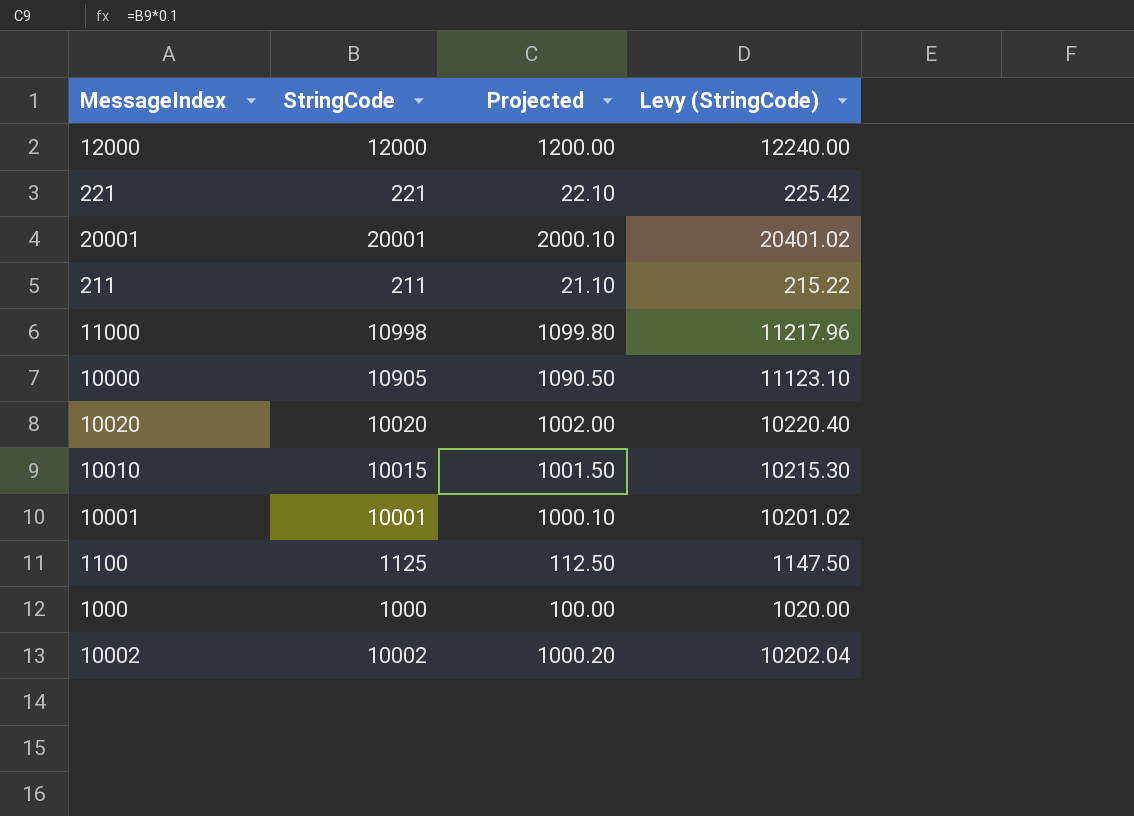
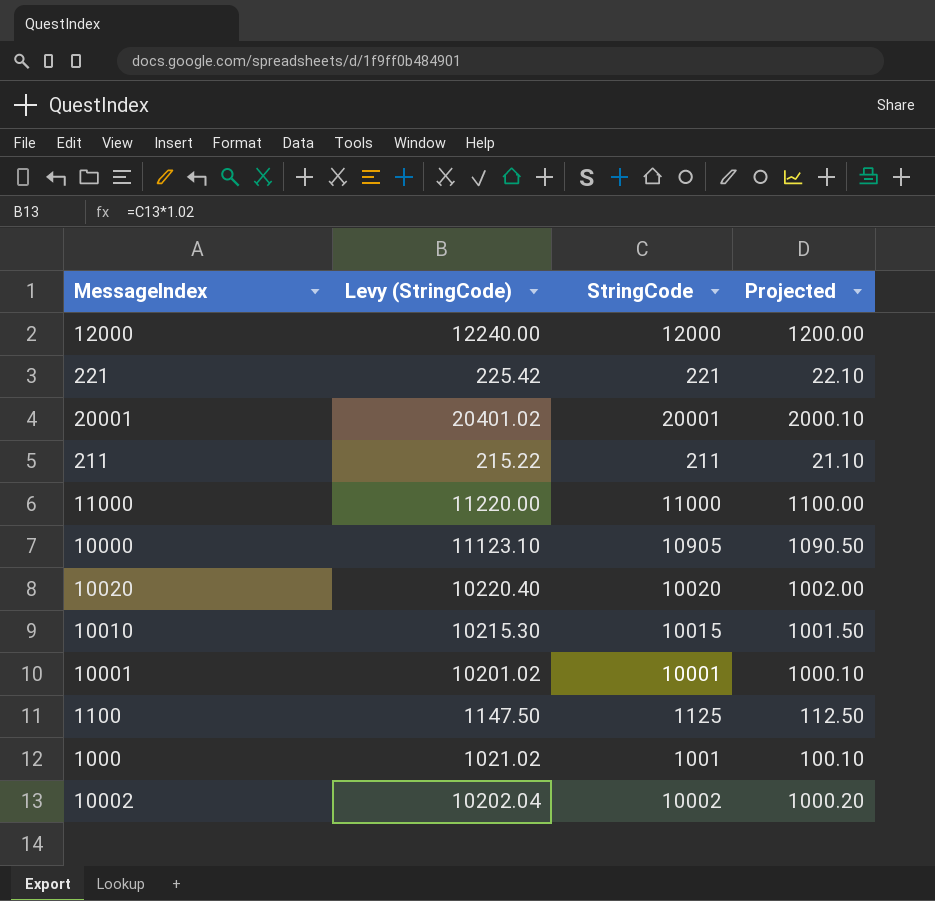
column Levy (StringCode) | position: 4 -> 2
11000 | Levy (StringCode): 11217.96 -> 11220.00
11000 | StringCode: 10998 -> 11000
11000 | Projected: 1099.80 -> 1100.00
1000 | Levy (StringCode): 1020.00 -> 1021.02
1000 | StringCode: 1000 -> 1001
1000 | Projected: 100.00 -> 100.10

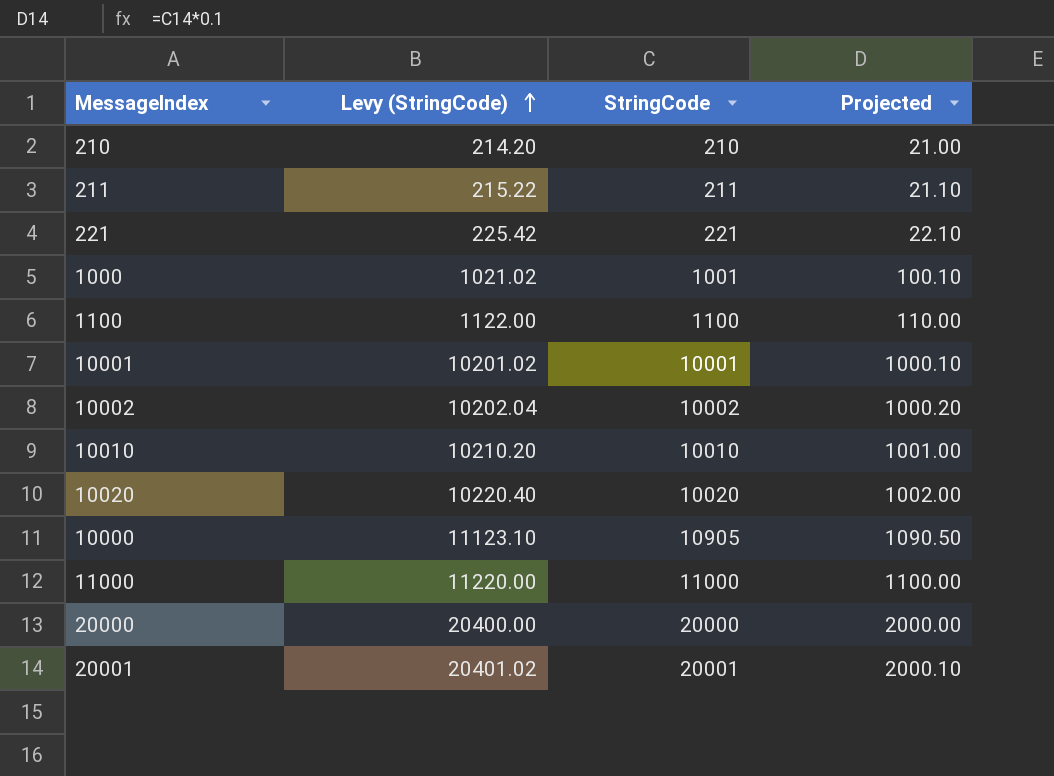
row order: none -> Levy (StringCode) ascending
row 12000: 12240.00 | 12000 | 1200.00 -> none
row 210: none -> 214.20 | 210 | 21.00
1100 | Levy (StringCode): 1147.50 -> 1122.00
1100 | StringCode: 1125 -> 1100
1100 | Projected: 112.50 -> 110.00
10010 | Levy (StringCode): 10215.30 -> 10210.20
10010 | StringCode: 10015 -> 10010
10010 | Projected: 1001.50 -> 1001.00
row 20000: none -> 20400.00 | 20000 | 2000.00

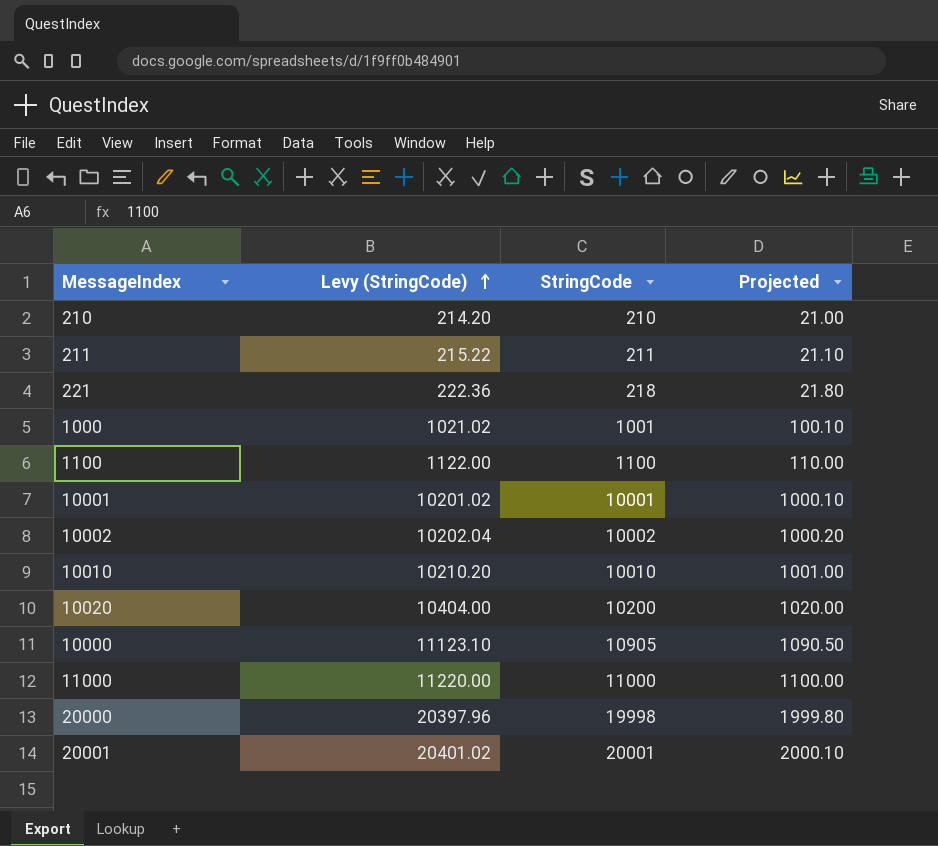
221 | Levy (StringCode): 225.42 -> 222.36
221 | StringCode: 221 -> 218
221 | Projected: 22.10 -> 21.80
10020 | Levy (StringCode): 10220.40 -> 10404.00
10020 | StringCode: 10020 -> 10200
10020 | Projected: 1002.00 -> 1020.00
20000 | Levy (StringCode): 20400.00 -> 20397.96
20000 | StringCode: 20000 -> 19998
20000 | Projected: 2000.00 -> 1999.80

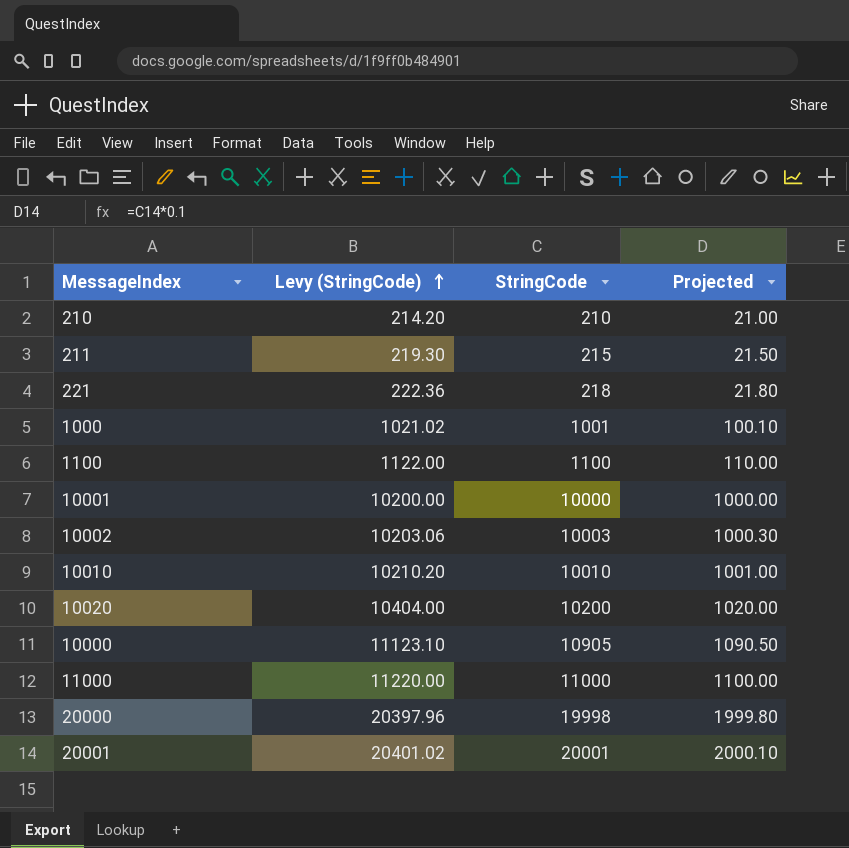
211 | Levy (StringCode): 215.22 -> 219.30
211 | StringCode: 211 -> 215
211 | Projected: 21.10 -> 21.50
10001 | Levy (StringCode): 10201.02 -> 10200.00
10001 | StringCode: 10001 -> 10000
10001 | Projected: 1000.10 -> 1000.00
10002 | Levy (StringCode): 10202.04 -> 10203.06
10002 | StringCode: 10002 -> 10003
10002 | Projected: 1000.20 -> 1000.30

